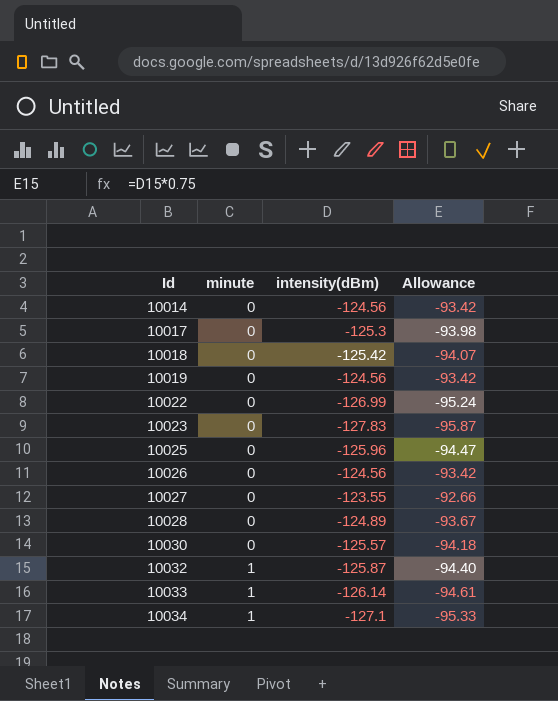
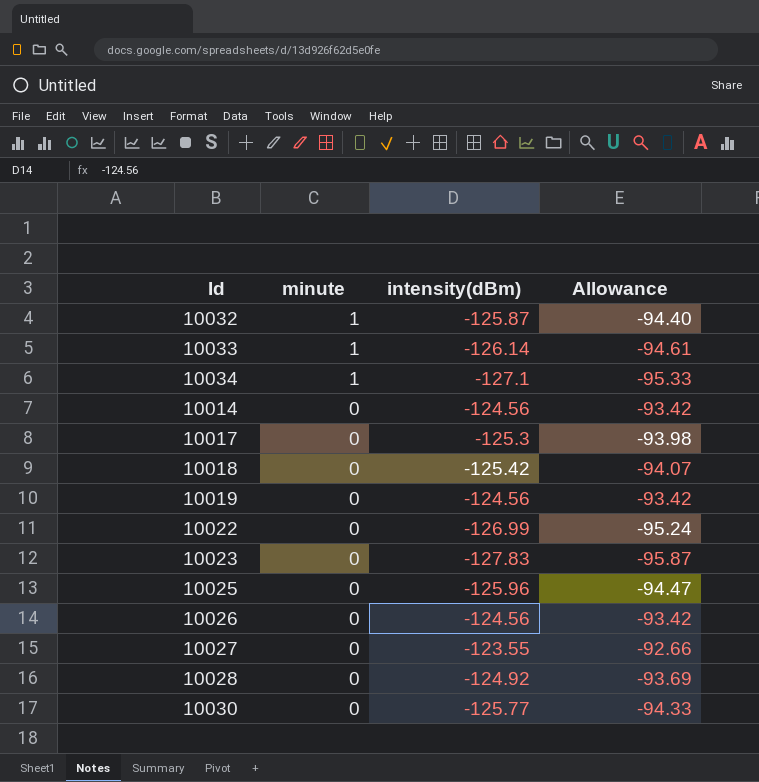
row order: Id ascending -> minute descending
10028 | intensity(dBm): -124.89 -> -124.92
10028 | Allowance: -93.67 -> -93.69
10030 | intensity(dBm): -125.57 -> -125.77
10030 | Allowance: -94.18 -> -94.33

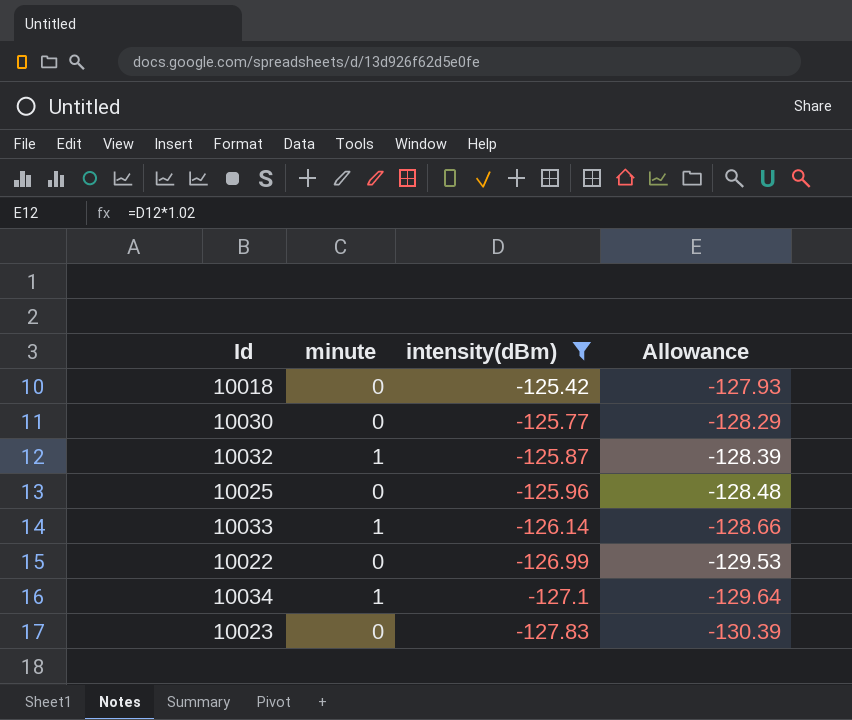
filter: none -> intensity(dBm) <= -125.42
row order: minute descending -> intensity(dBm) descending
column Allowance | formula: [intensity(dBm)] * 0.75 -> [intensity(dBm)] * 1.02

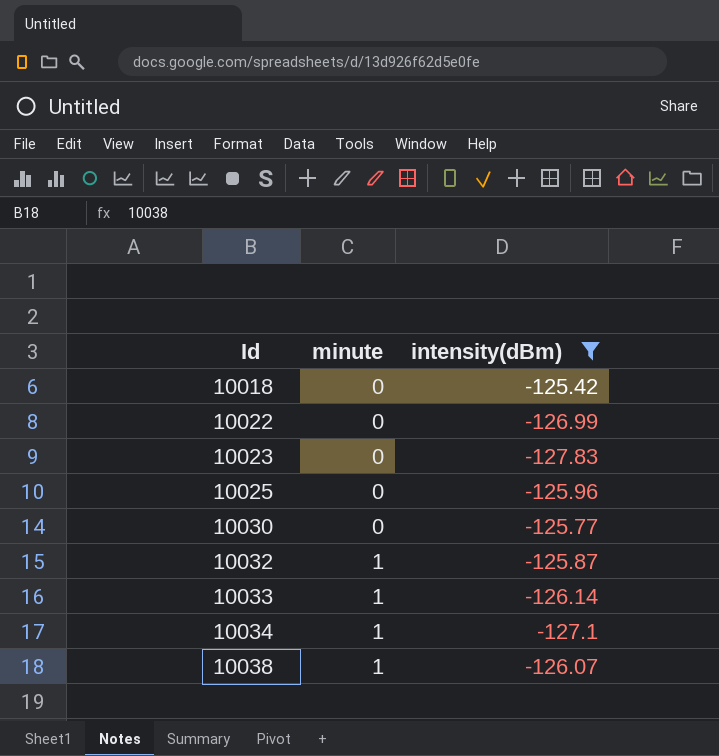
row order: intensity(dBm) descending -> Id ascending
column Allowance | formula: [intensity(dBm)] * 1.02 -> none
row 10038: none -> 1 | -126.07

